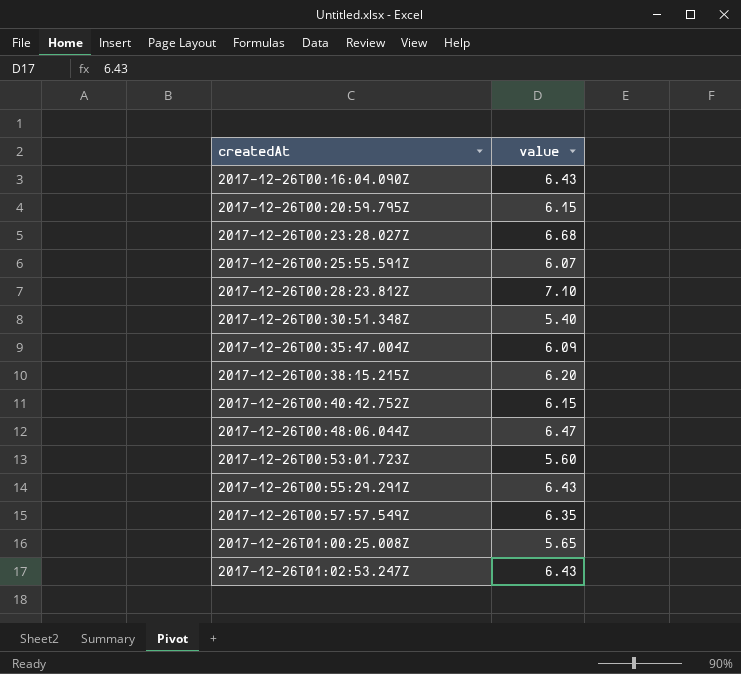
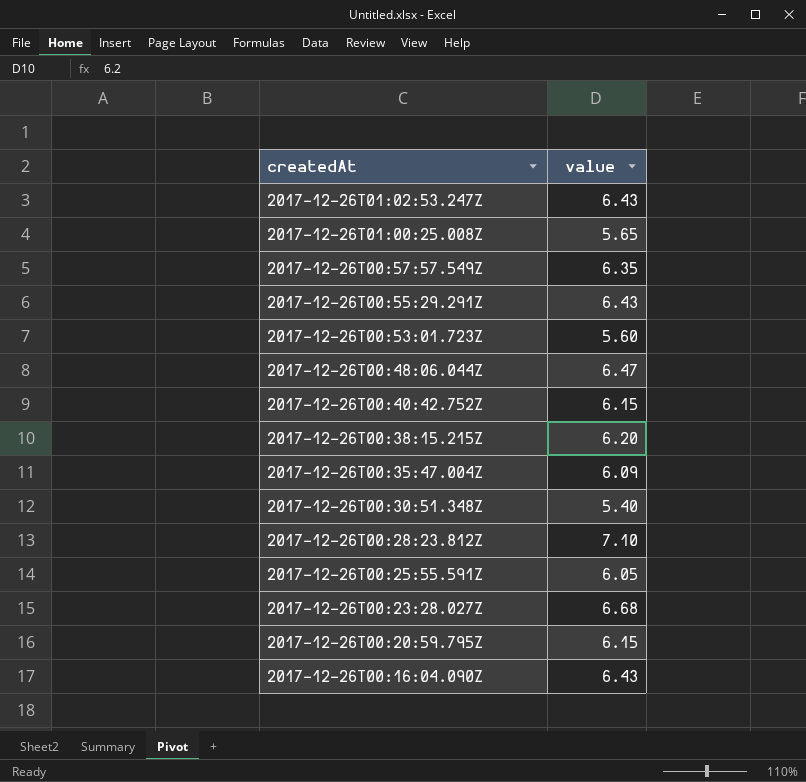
row order: createdAt ascending -> createdAt descending
2017-12-26T00:25:55.591Z | value: 6.07 -> 6.05

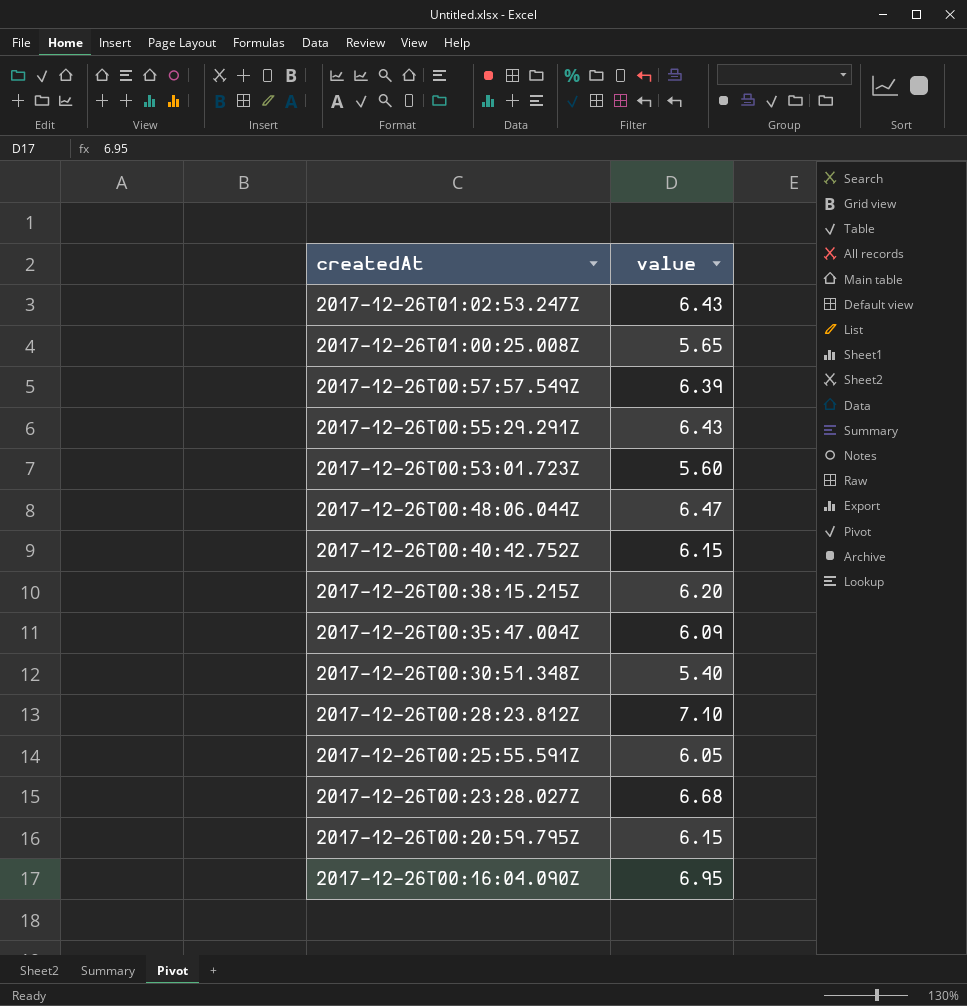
2017-12-26T00:57:57.549Z | value: 6.35 -> 6.39
2017-12-26T00:16:04.090Z | value: 6.43 -> 6.95

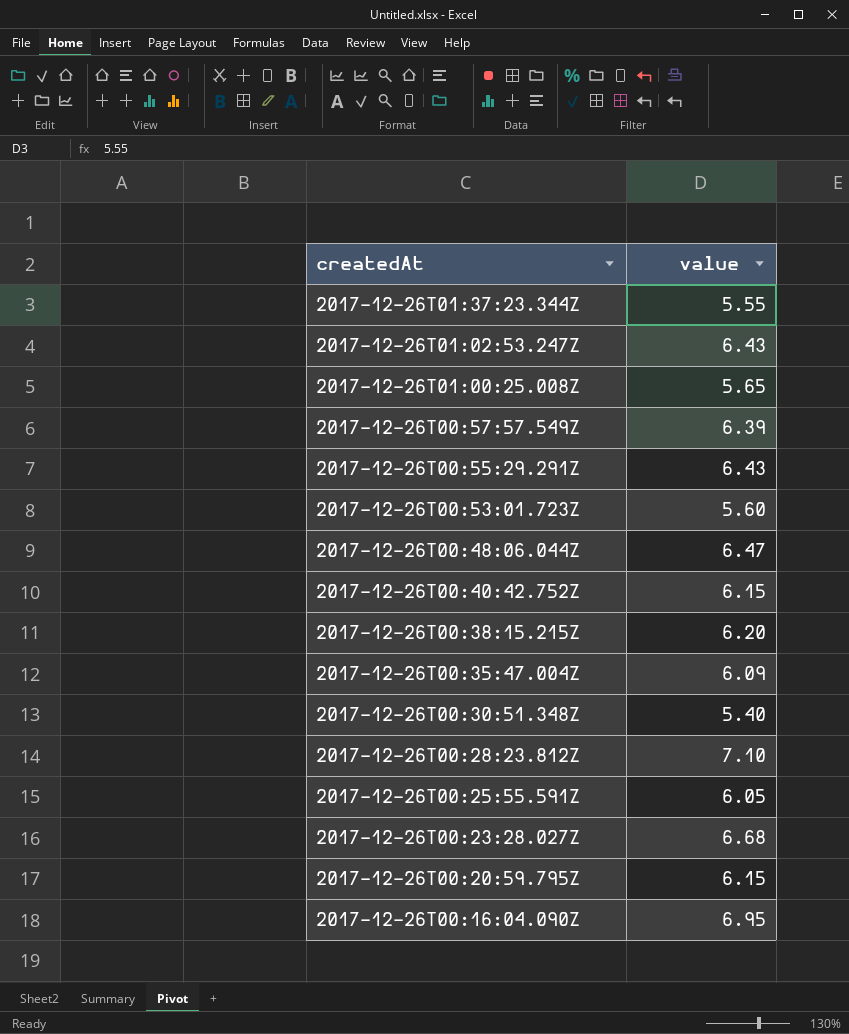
row 2017-12-26T01:37:23.344Z: none -> 5.55

